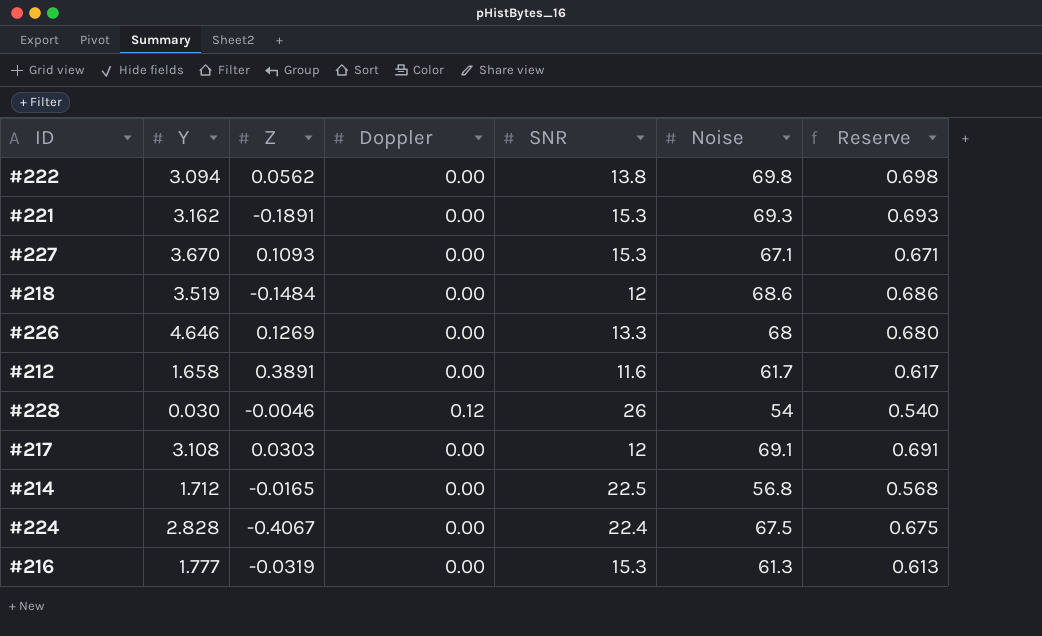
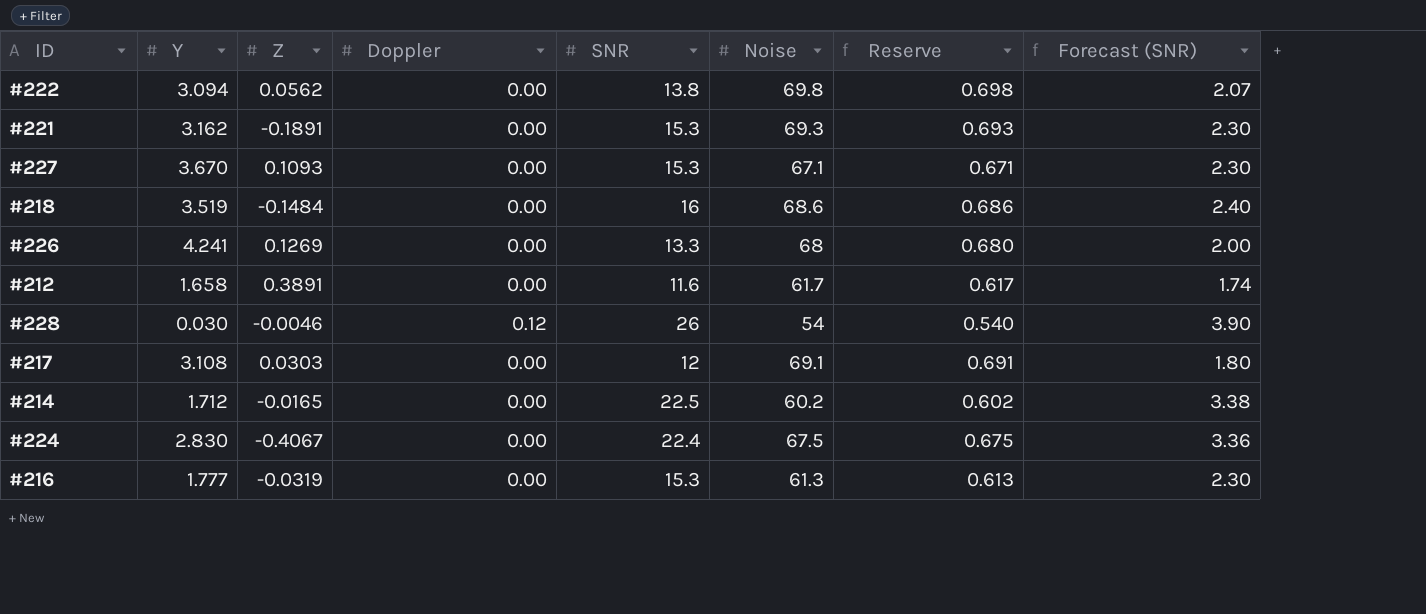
column Forecast (SNR) | formula: none -> [SNR] * 0.15
#218 | SNR: 12 -> 16
#226 | Y: 4.646 -> 4.241
#214 | Noise: 56.8 -> 60.2
#214 | Reserve: 0.568 -> 0.602
#224 | Y: 2.828 -> 2.830

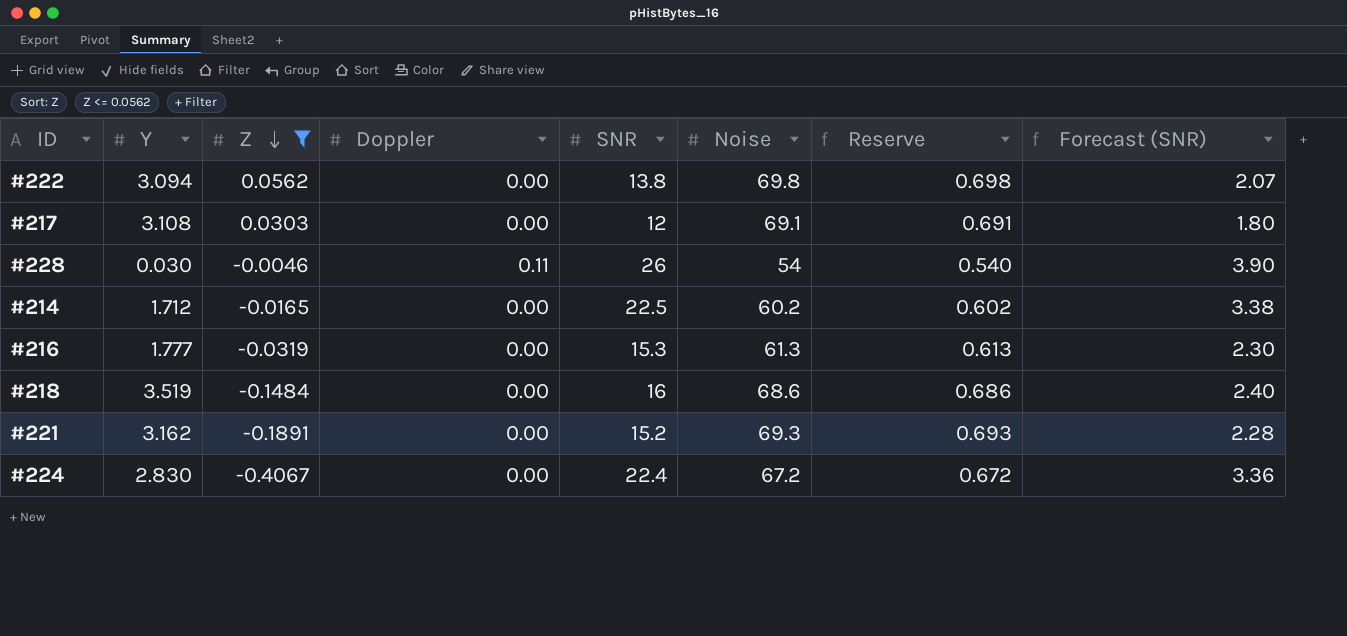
filter: none -> Z <= 0.0562
row order: none -> Z descending
#228 | Doppler: 0.12 -> 0.11
#221 | SNR: 15.3 -> 15.2
#221 | Forecast (SNR): 2.30 -> 2.28
#224 | Noise: 67.5 -> 67.2
#224 | Reserve: 0.675 -> 0.672

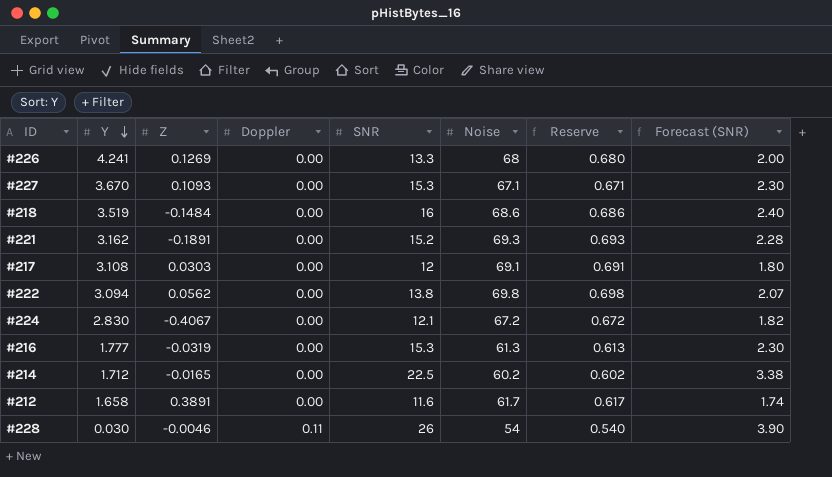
filter: Z <= 0.0562 -> none
row order: Z descending -> Y descending
#224 | SNR: 22.4 -> 12.1
#224 | Forecast (SNR): 3.36 -> 1.82

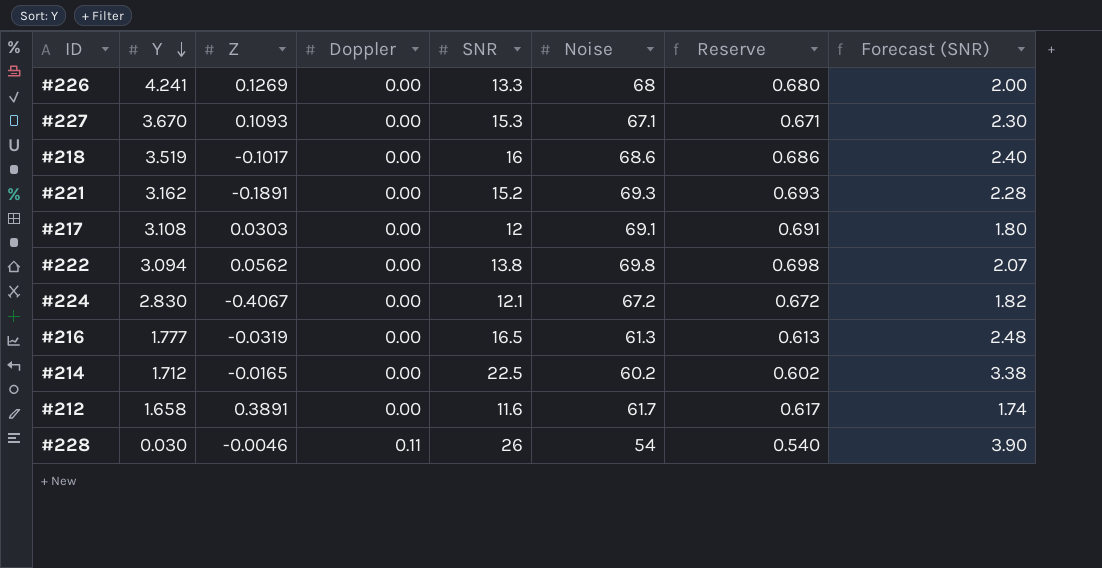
#218 | Z: -0.1484 -> -0.1017
#216 | SNR: 15.3 -> 16.5
#216 | Forecast (SNR): 2.30 -> 2.48

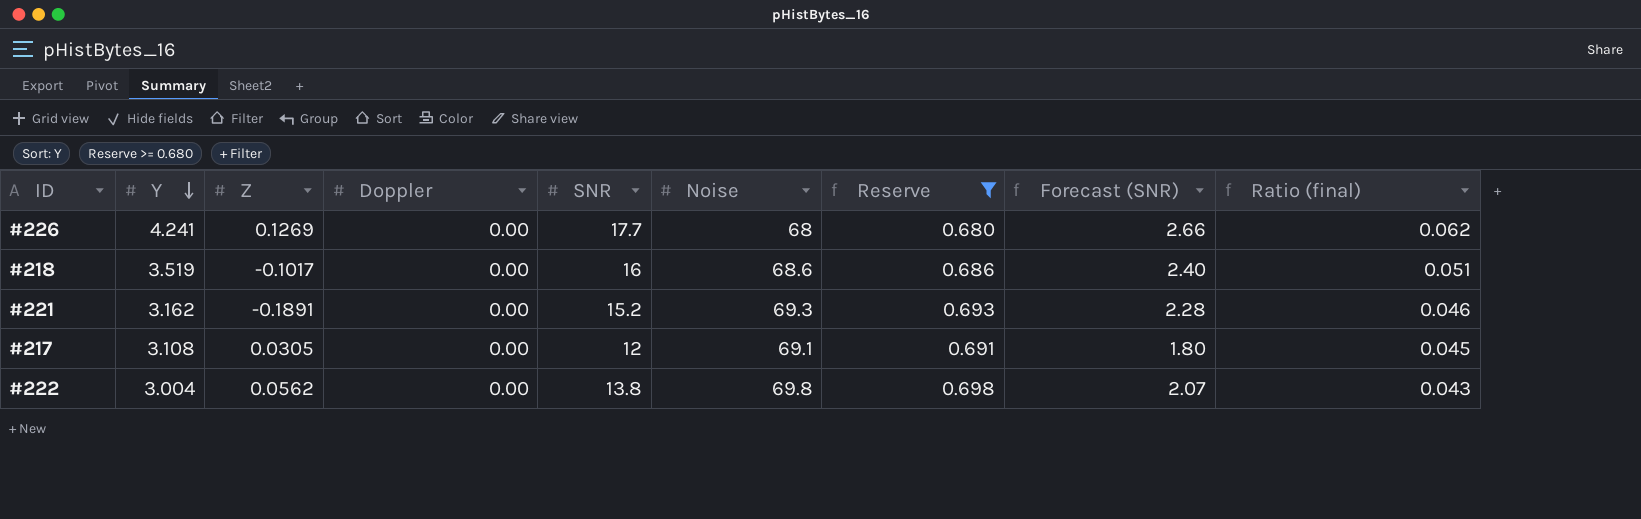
filter: none -> Reserve >= 0.680
column Ratio (final) | formula: none -> [Y] / [Noise]
#226 | SNR: 13.3 -> 17.7
#226 | Forecast (SNR): 2.00 -> 2.66
#217 | Z: 0.0303 -> 0.0305
#222 | Y: 3.094 -> 3.004

